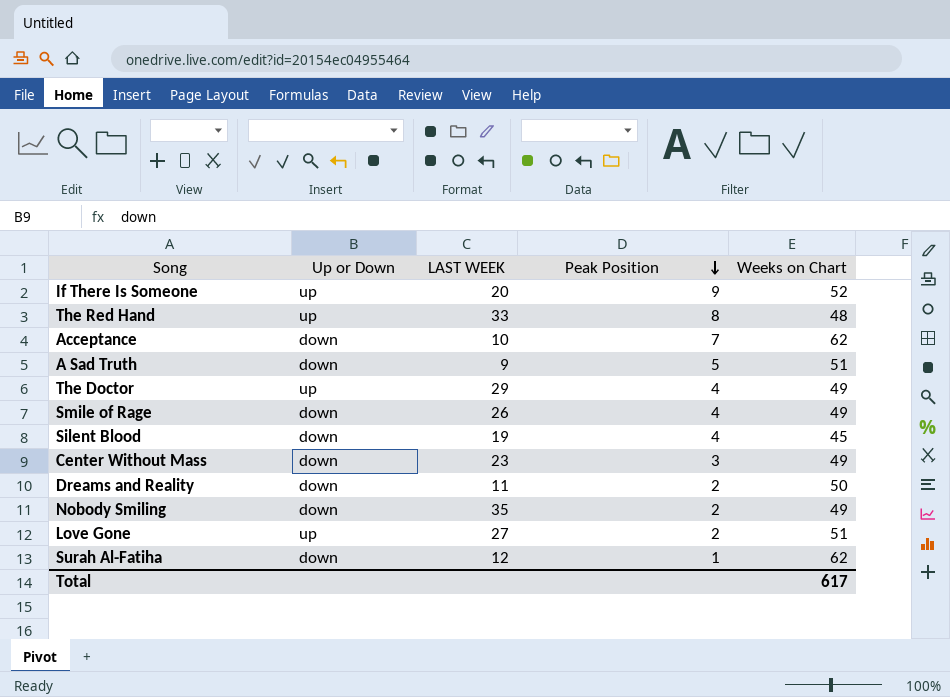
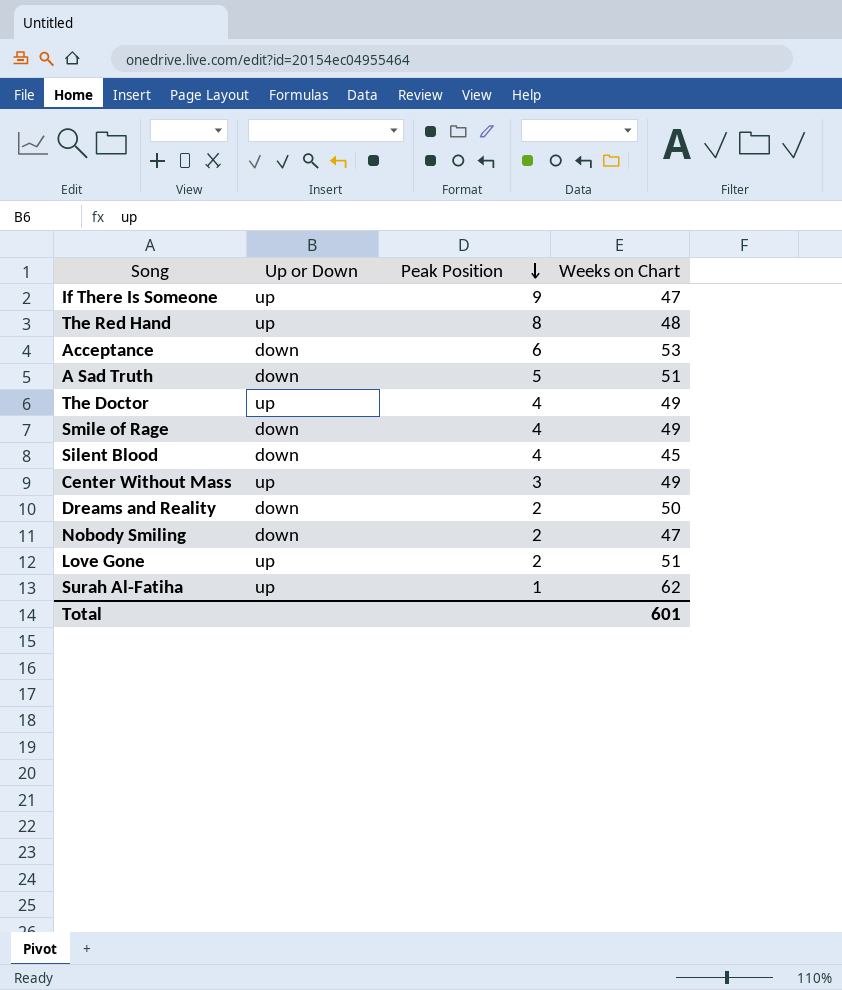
column LAST WEEK | position: 3 -> none
If There Is Someone | Weeks on Chart: 52 -> 47
Acceptance | Peak Position: 7 -> 6
Acceptance | Weeks on Chart: 62 -> 53
Center Without Mass | Up or Down: down -> up
Nobody Smiling | Weeks on Chart: 49 -> 47
Surah Al-Fatiha | Up or Down: down -> up
Total | Weeks on Chart: 617 -> 601

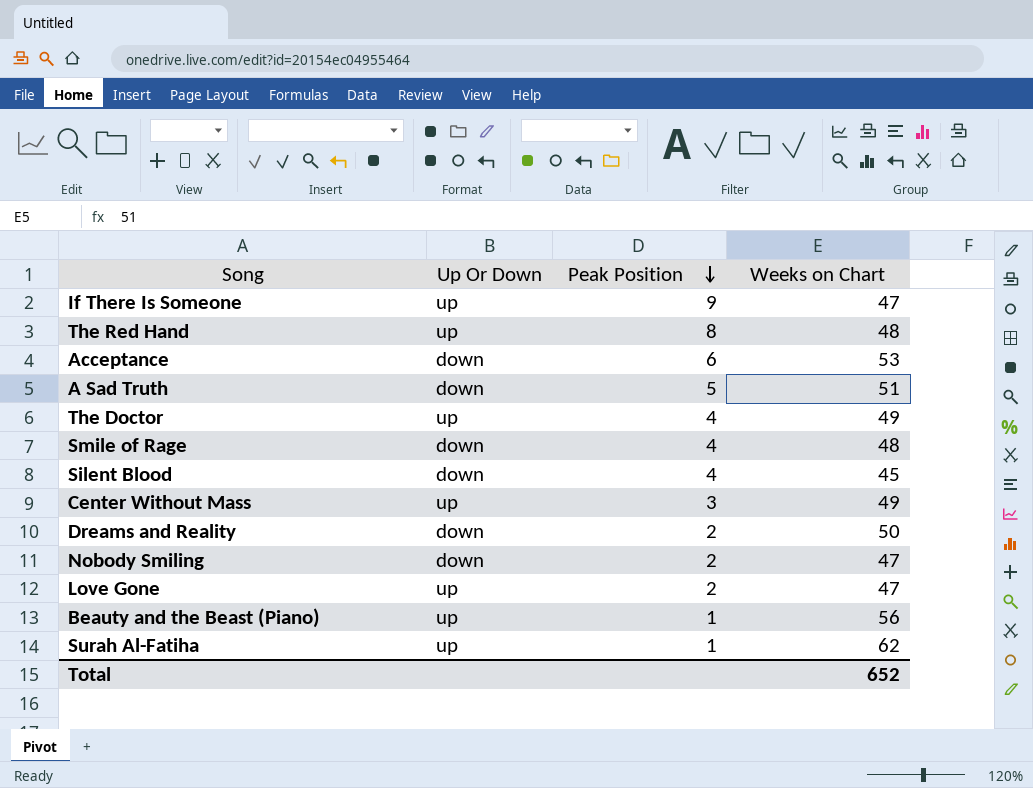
column name: Up or Down -> Up Or Down
Smile of Rage | Weeks on Chart: 49 -> 48
Love Gone | Weeks on Chart: 51 -> 47
row Beauty and the Beast (Piano): none -> up | 1 | 56
Total | Weeks on Chart: 601 -> 652

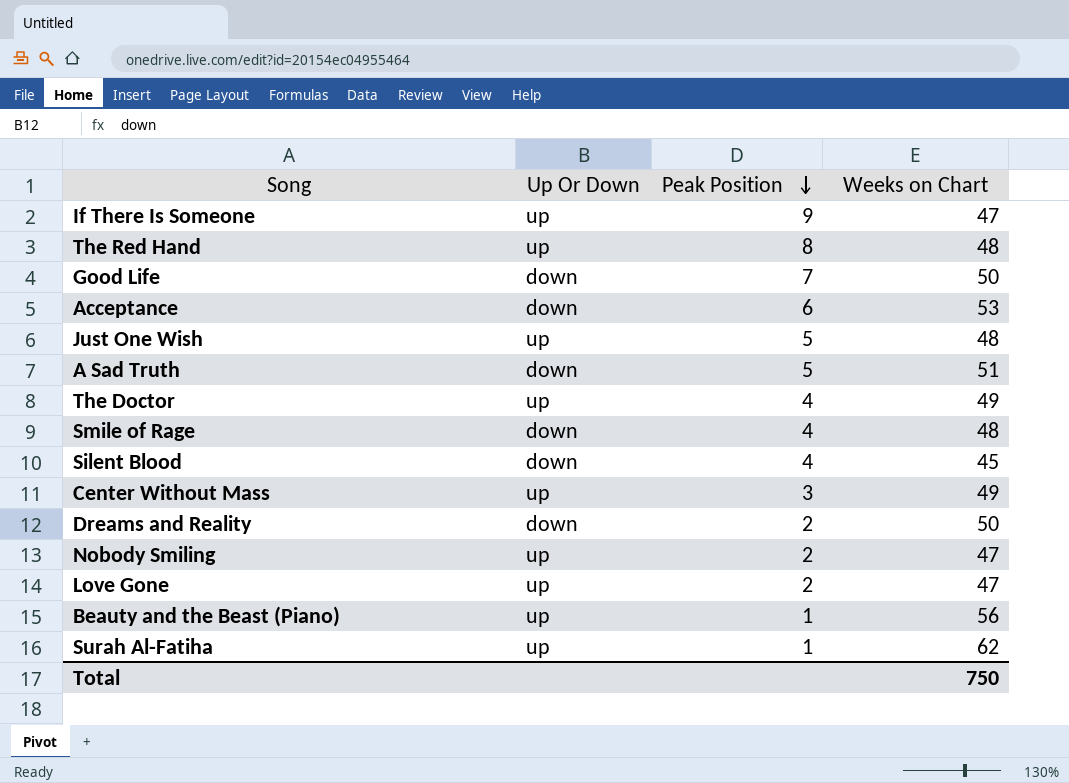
row Good Life: none -> down | 7 | 50
row Just One Wish: none -> up | 5 | 48
Nobody Smiling | Up Or Down: down -> up
Total | Weeks on Chart: 652 -> 750

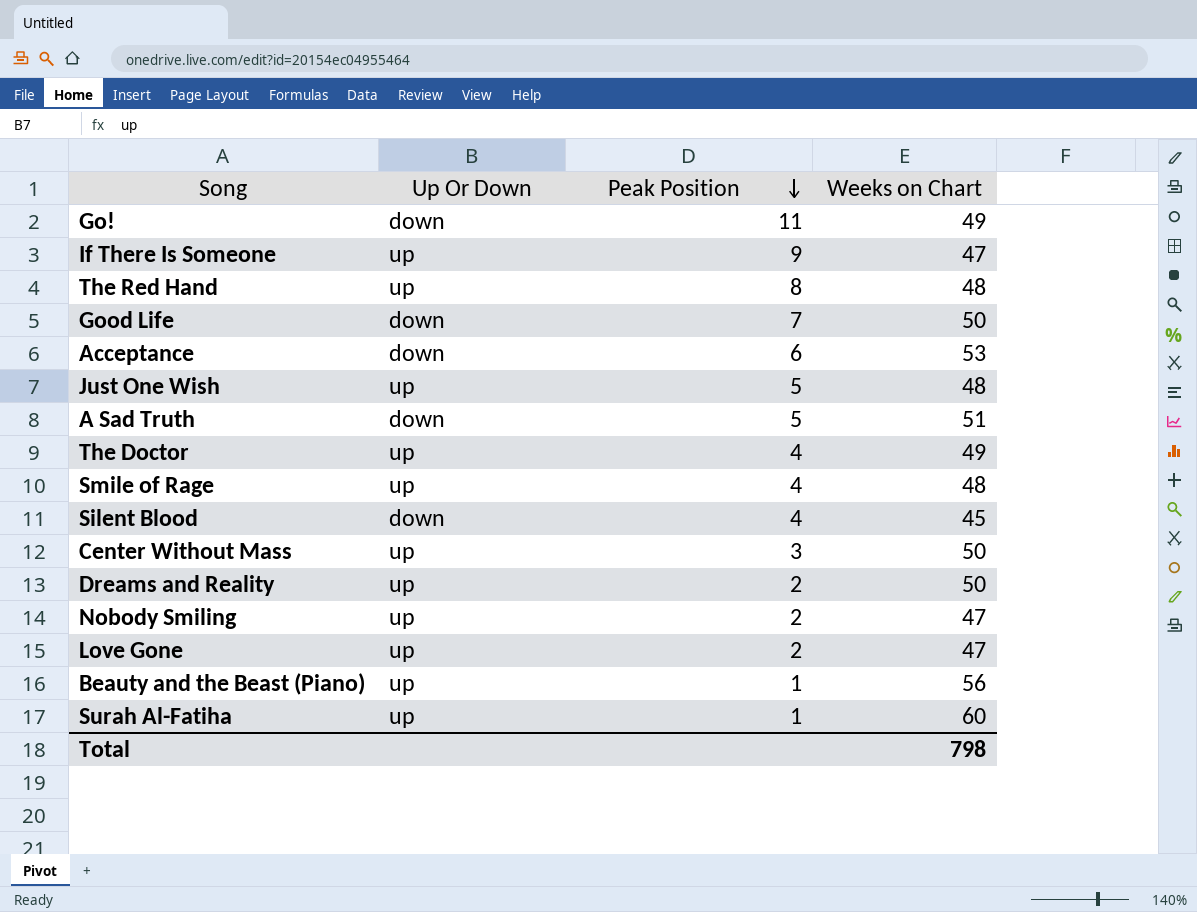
row Go!: none -> down | 11 | 49
Smile of Rage | Up Or Down: down -> up
Center Without Mass | Weeks on Chart: 49 -> 50
Dreams and Reality | Up Or Down: down -> up
Surah Al-Fatiha | Weeks on Chart: 62 -> 60
Total | Weeks on Chart: 750 -> 798

